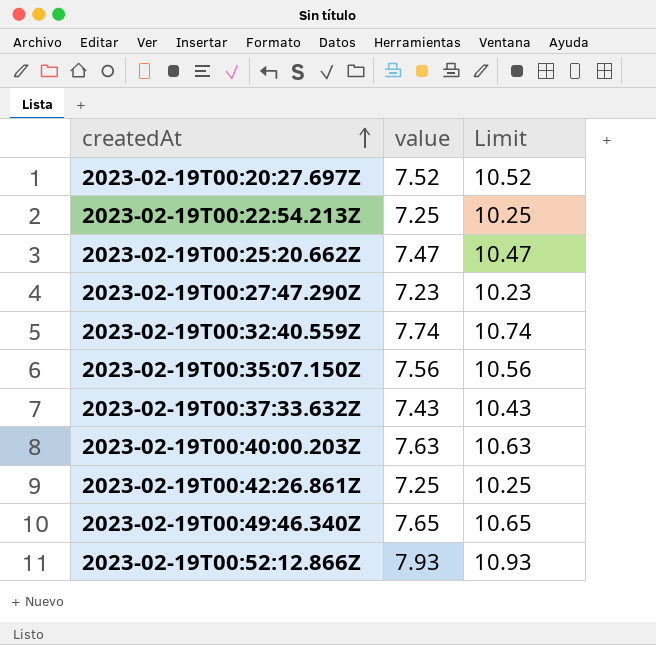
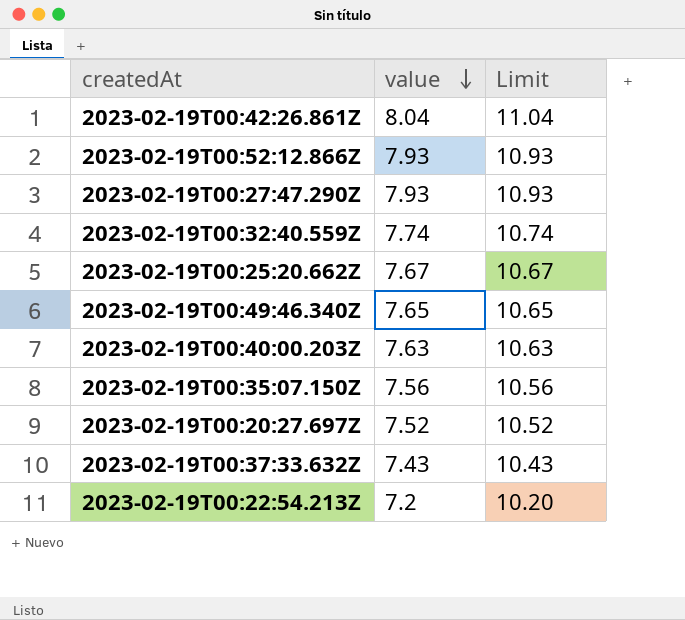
row order: createdAt ascending -> value descending
2023-02-19T00:42:26.861Z | value: 7.25 -> 8.04
2023-02-19T00:42:26.861Z | Limit: 10.25 -> 11.04
2023-02-19T00:27:47.290Z | value: 7.23 -> 7.93
2023-02-19T00:27:47.290Z | Limit: 10.23 -> 10.93
2023-02-19T00:25:20.662Z | value: 7.47 -> 7.67
2023-02-19T00:25:20.662Z | Limit: 10.47 -> 10.67
2023-02-19T00:22:54.213Z | value: 7.25 -> 7.2
2023-02-19T00:22:54.213Z | Limit: 10.25 -> 10.20

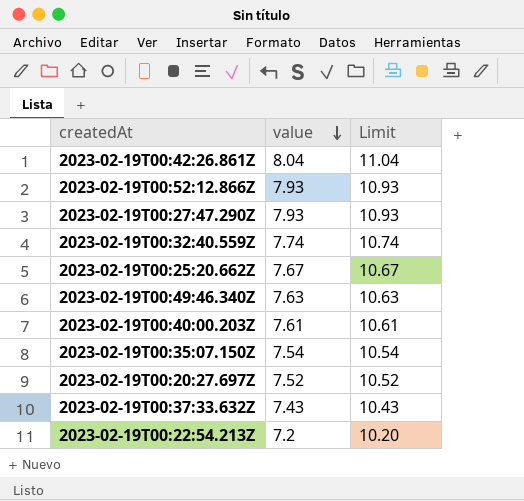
2023-02-19T00:49:46.340Z | value: 7.65 -> 7.63
2023-02-19T00:49:46.340Z | Limit: 10.65 -> 10.63
2023-02-19T00:40:00.203Z | value: 7.63 -> 7.61
2023-02-19T00:40:00.203Z | Limit: 10.63 -> 10.61
2023-02-19T00:35:07.150Z | value: 7.56 -> 7.54
2023-02-19T00:35:07.150Z | Limit: 10.56 -> 10.54

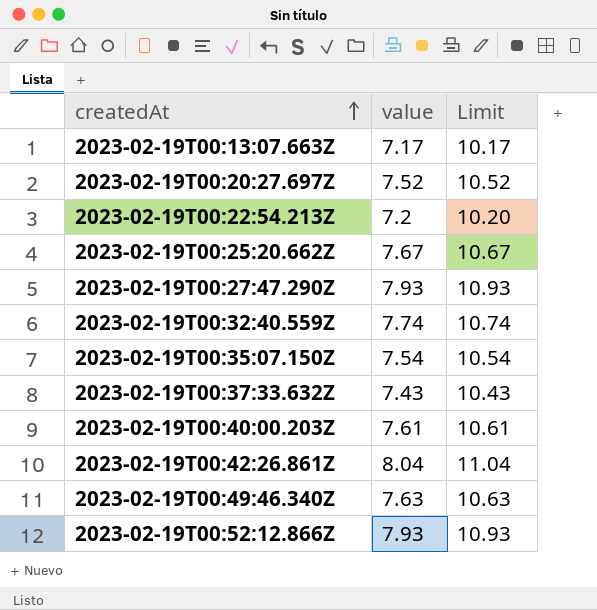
row order: value descending -> createdAt ascending
row 2023-02-19T00:13:07.663Z: none -> 7.17 | 10.17

